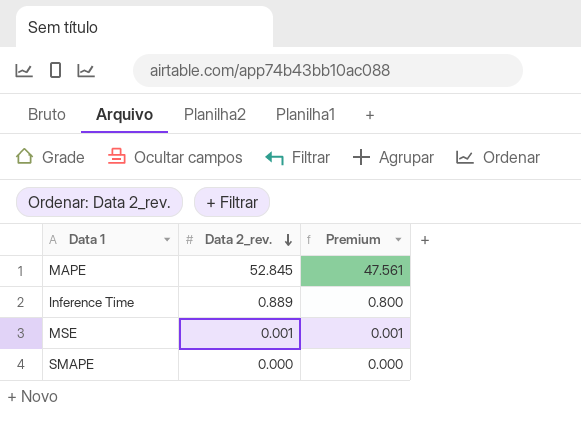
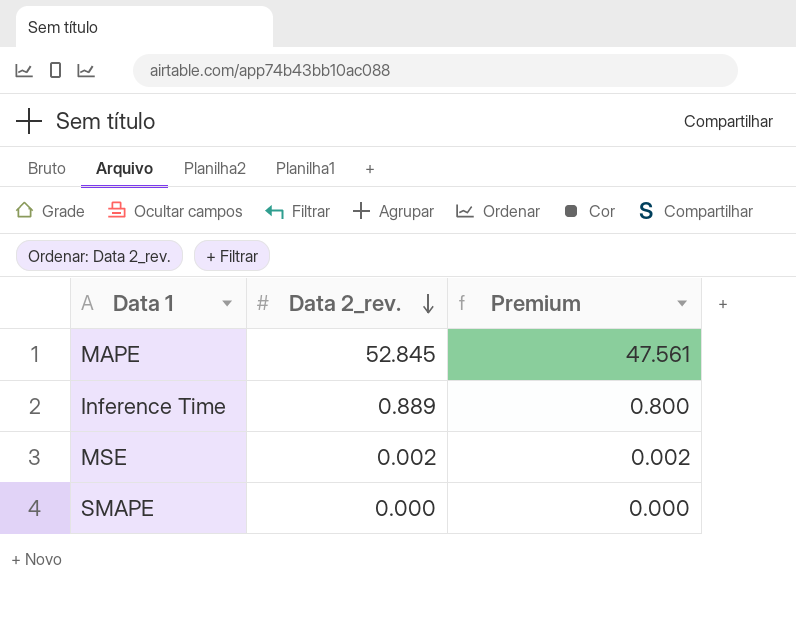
MSE | Data 2_rev.: 0.001 -> 0.002
MSE | Premium: 0.001 -> 0.002

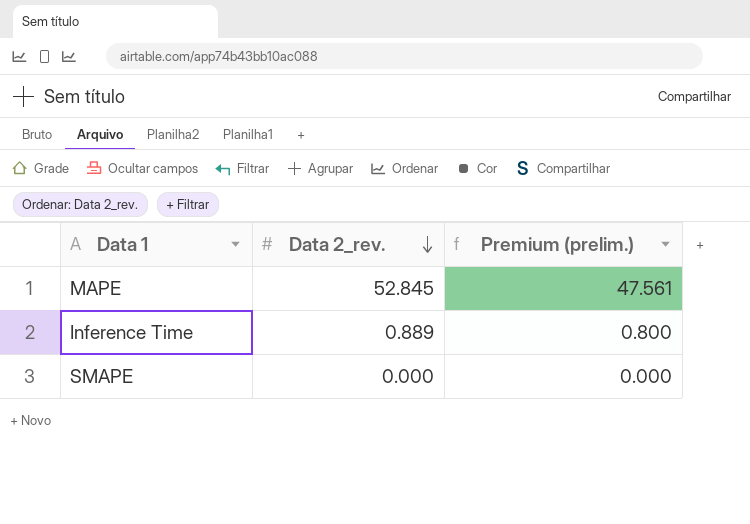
column name: Premium -> Premium (prelim.)
row MSE: 0.002 | 0.002 -> none

